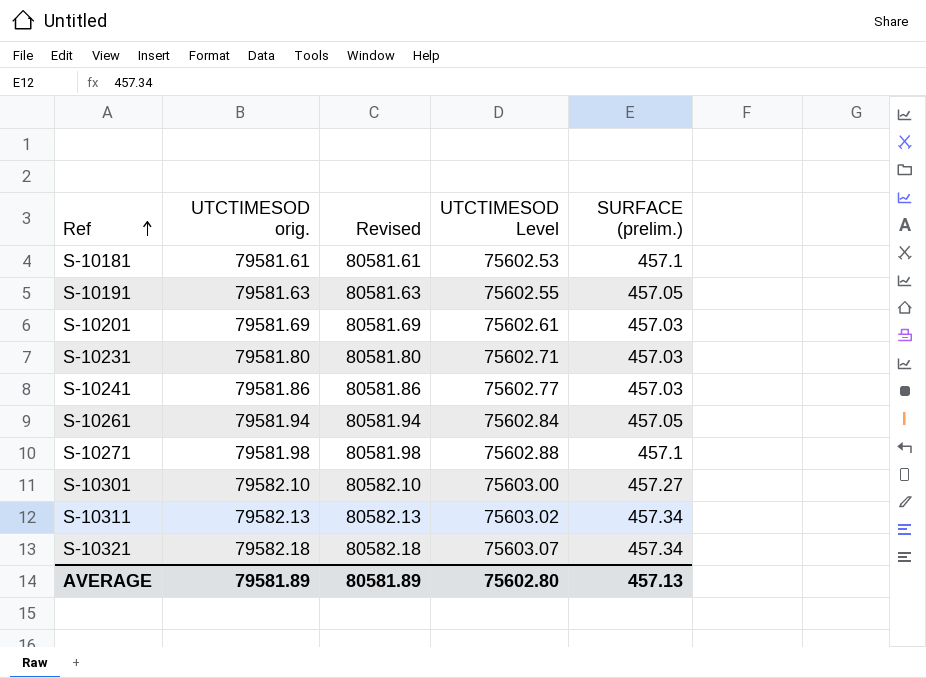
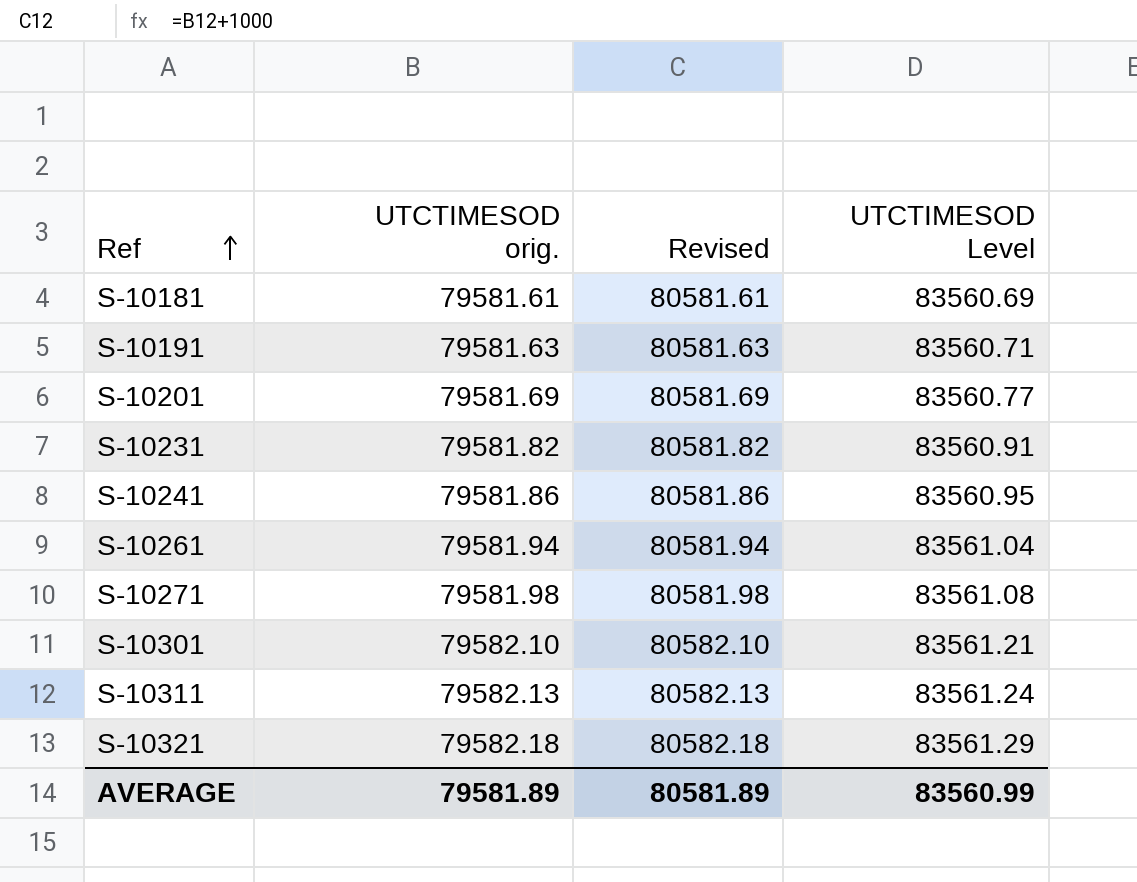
column SURFACE (prelim.) | position: 5 -> none
column UTCTIMESOD Level | formula: [UTCTIMESOD orig.] * 0.95 -> [UTCTIMESOD orig.] * 1.05
S-10231 | UTCTIMESOD orig.: 79581.80 -> 79581.82
S-10231 | Revised: 80581.80 -> 80581.82
AVERAGE | UTCTIMESOD Level: 75602.80 -> 83560.99

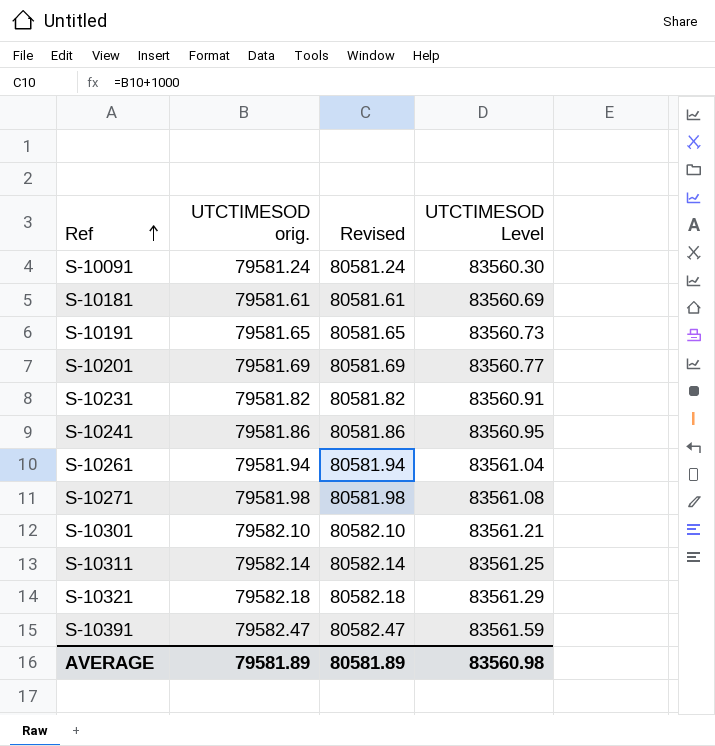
row S-10091: none -> 79581.24 | 80581.24 | 83560.30
S-10191 | UTCTIMESOD orig.: 79581.63 -> 79581.65
S-10191 | Revised: 80581.63 -> 80581.65
S-10191 | UTCTIMESOD Level: 83560.71 -> 83560.73
S-10311 | UTCTIMESOD orig.: 79582.13 -> 79582.14
S-10311 | Revised: 80582.13 -> 80582.14
S-10311 | UTCTIMESOD Level: 83561.24 -> 83561.25
row S-10391: none -> 79582.47 | 80582.47 | 83561.59
AVERAGE | UTCTIMESOD Level: 83560.99 -> 83560.98

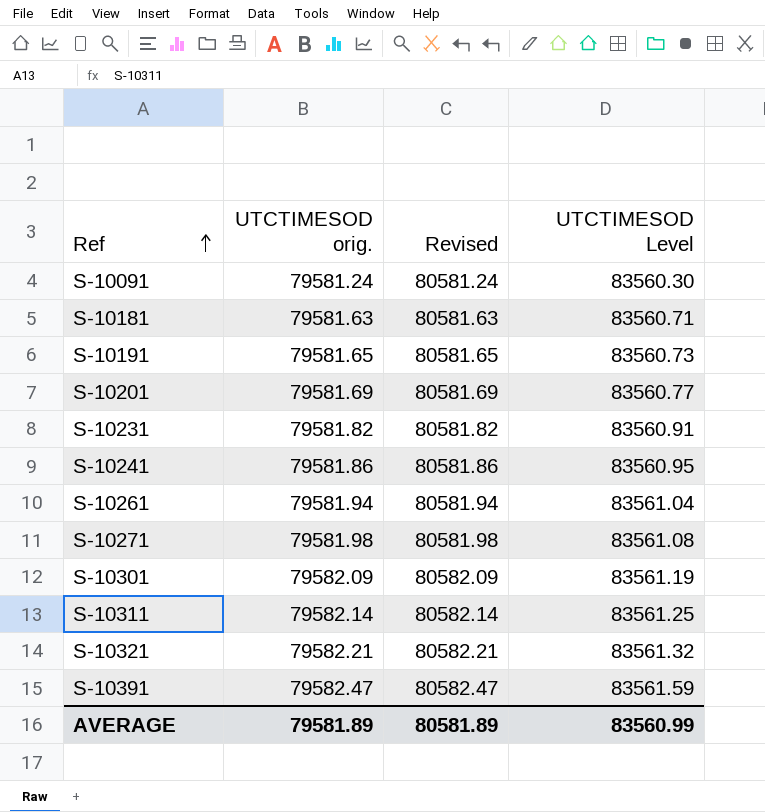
S-10181 | UTCTIMESOD orig.: 79581.61 -> 79581.63
S-10181 | Revised: 80581.61 -> 80581.63
S-10181 | UTCTIMESOD Level: 83560.69 -> 83560.71
S-10301 | UTCTIMESOD orig.: 79582.10 -> 79582.09
S-10301 | Revised: 80582.10 -> 80582.09
S-10301 | UTCTIMESOD Level: 83561.21 -> 83561.19
S-10321 | UTCTIMESOD orig.: 79582.18 -> 79582.21
S-10321 | Revised: 80582.18 -> 80582.21
S-10321 | UTCTIMESOD Level: 83561.29 -> 83561.32
AVERAGE | UTCTIMESOD Level: 83560.98 -> 83560.99

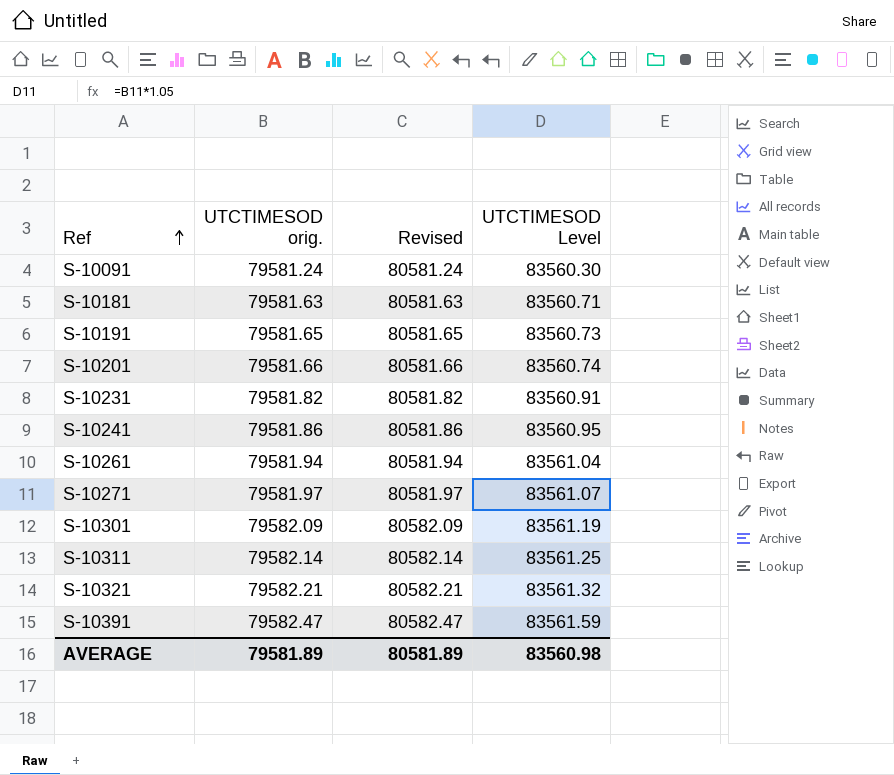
S-10201 | UTCTIMESOD orig.: 79581.69 -> 79581.66
S-10201 | Revised: 80581.69 -> 80581.66
S-10201 | UTCTIMESOD Level: 83560.77 -> 83560.74
S-10271 | UTCTIMESOD orig.: 79581.98 -> 79581.97
S-10271 | Revised: 80581.98 -> 80581.97
S-10271 | UTCTIMESOD Level: 83561.08 -> 83561.07
AVERAGE | UTCTIMESOD Level: 83560.99 -> 83560.98

